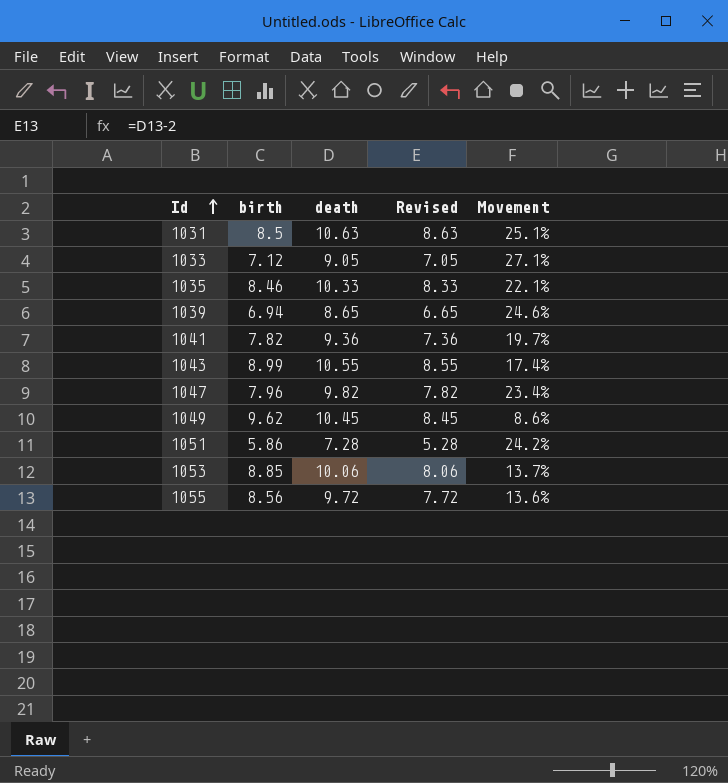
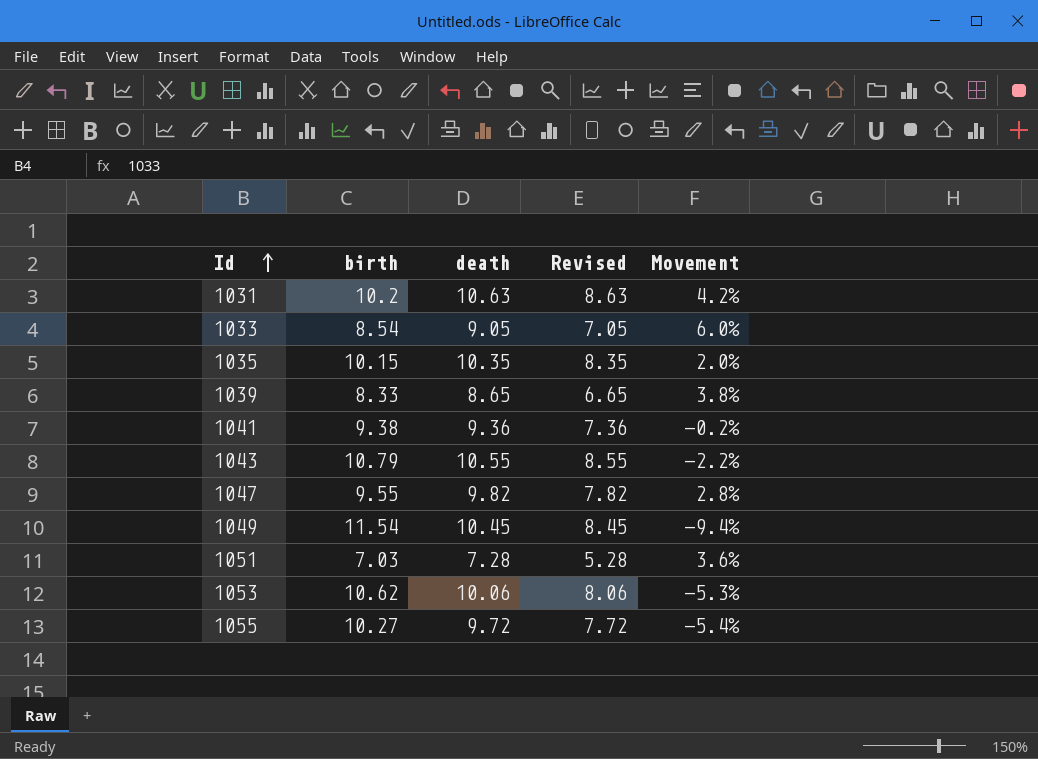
1031 | birth: 8.5 -> 10.2
1031 | Movement: 25.1% -> 4.2%
1033 | birth: 7.12 -> 8.54
1033 | Movement: 27.1% -> 6.0%
1035 | birth: 8.46 -> 10.15
1035 | death: 10.33 -> 10.35
1035 | Revised: 8.33 -> 8.35
1035 | Movement: 22.1% -> 2.0%
1039 | birth: 6.94 -> 8.33
1039 | Movement: 24.6% -> 3.8%
1041 | birth: 7.82 -> 9.38
1041 | Movement: 19.7% -> -0.2%
1043 | birth: 8.99 -> 10.79
1043 | Movement: 17.4% -> -2.2%
1047 | birth: 7.96 -> 9.55
1047 | Movement: 23.4% -> 2.8%
1049 | birth: 9.62 -> 11.54
1049 | Movement: 8.6% -> -9.4%
1051 | birth: 5.86 -> 7.03
1051 | Movement: 24.2% -> 3.6%
1053 | birth: 8.85 -> 10.62
1053 | Movement: 13.7% -> -5.3%
1055 | birth: 8.56 -> 10.27
1055 | Movement: 13.6% -> -5.4%

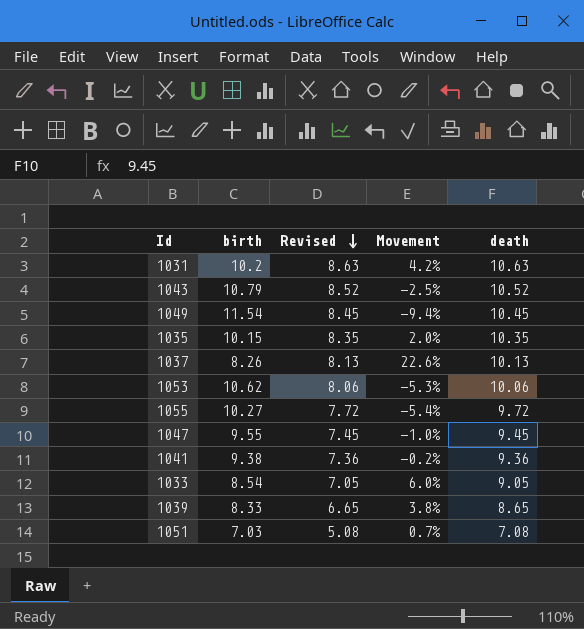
row order: Id ascending -> Revised descending
column death | position: 3 -> 5
1043 | Revised: 8.55 -> 8.52
1043 | Movement: -2.2% -> -2.5%
1043 | death: 10.55 -> 10.52
row 1037: none -> 8.26 | 8.13 | 22.6% | 10.13
1047 | Revised: 7.82 -> 7.45
1047 | Movement: 2.8% -> -1.0%
1047 | death: 9.82 -> 9.45
1051 | Revised: 5.28 -> 5.08
1051 | Movement: 3.6% -> 0.7%
1051 | death: 7.28 -> 7.08

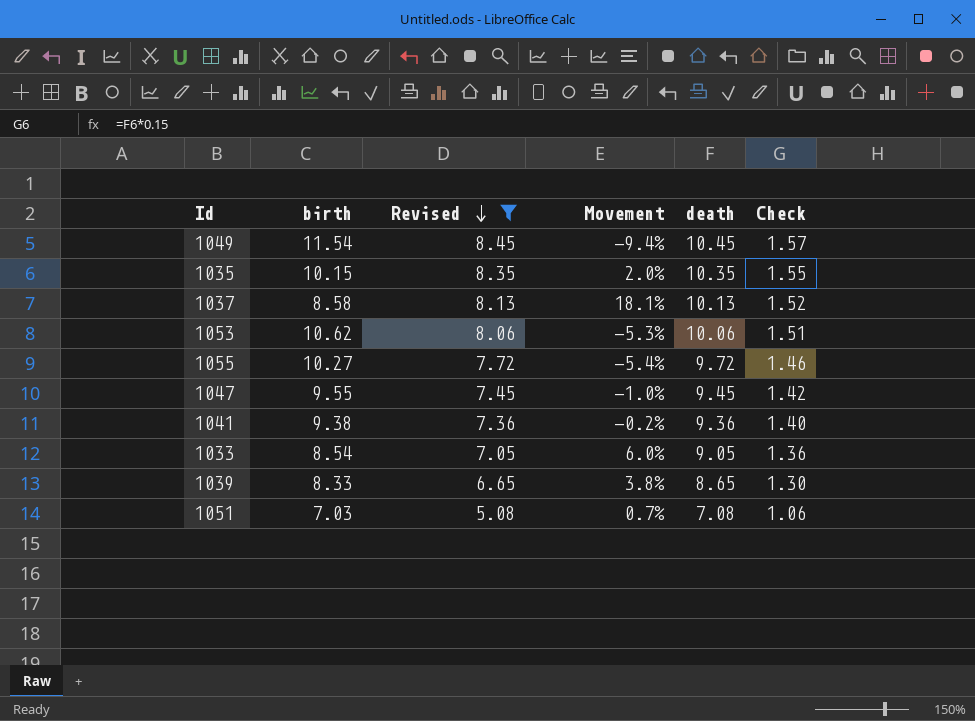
filter: none -> Revised <= 8.45
column Check | formula: none -> [death] * 0.15
1037 | birth: 8.26 -> 8.58
1037 | Movement: 22.6% -> 18.1%

